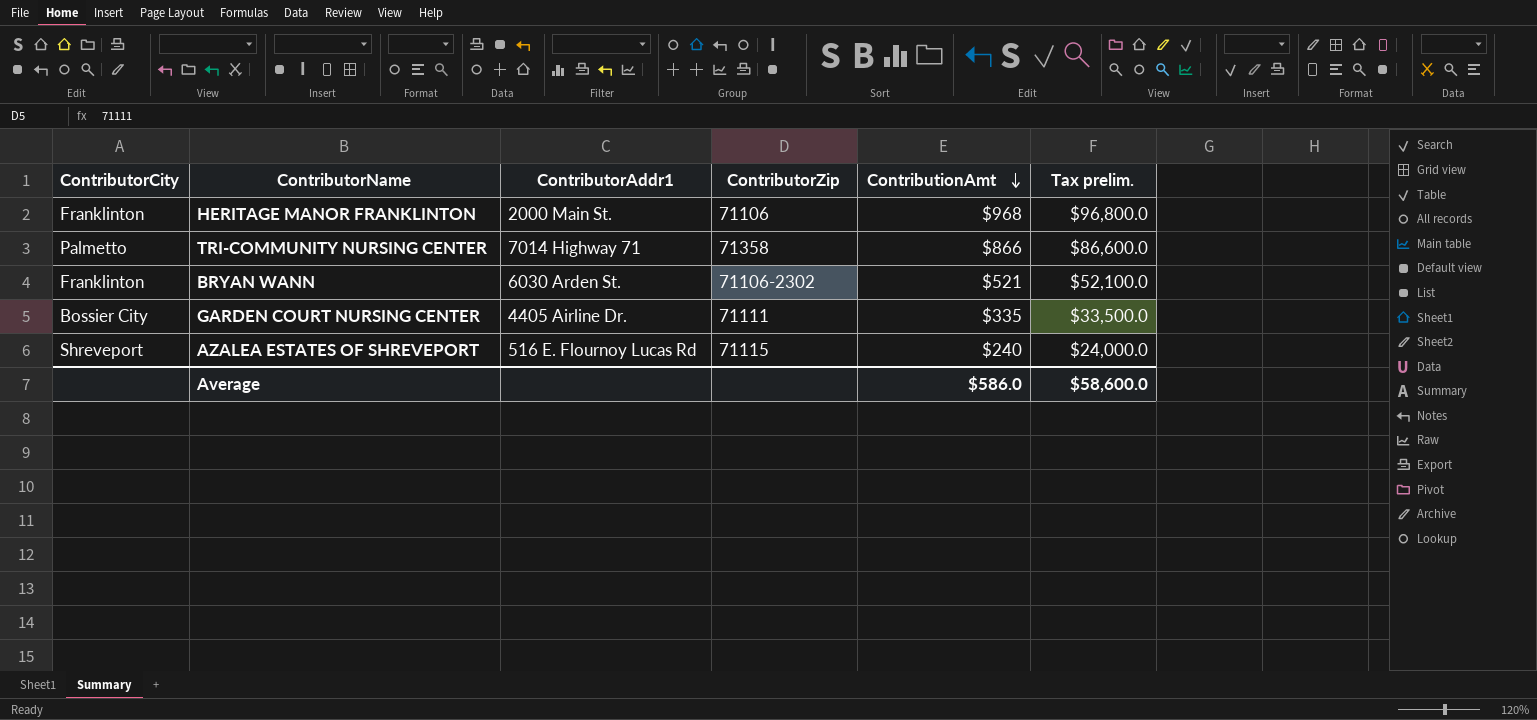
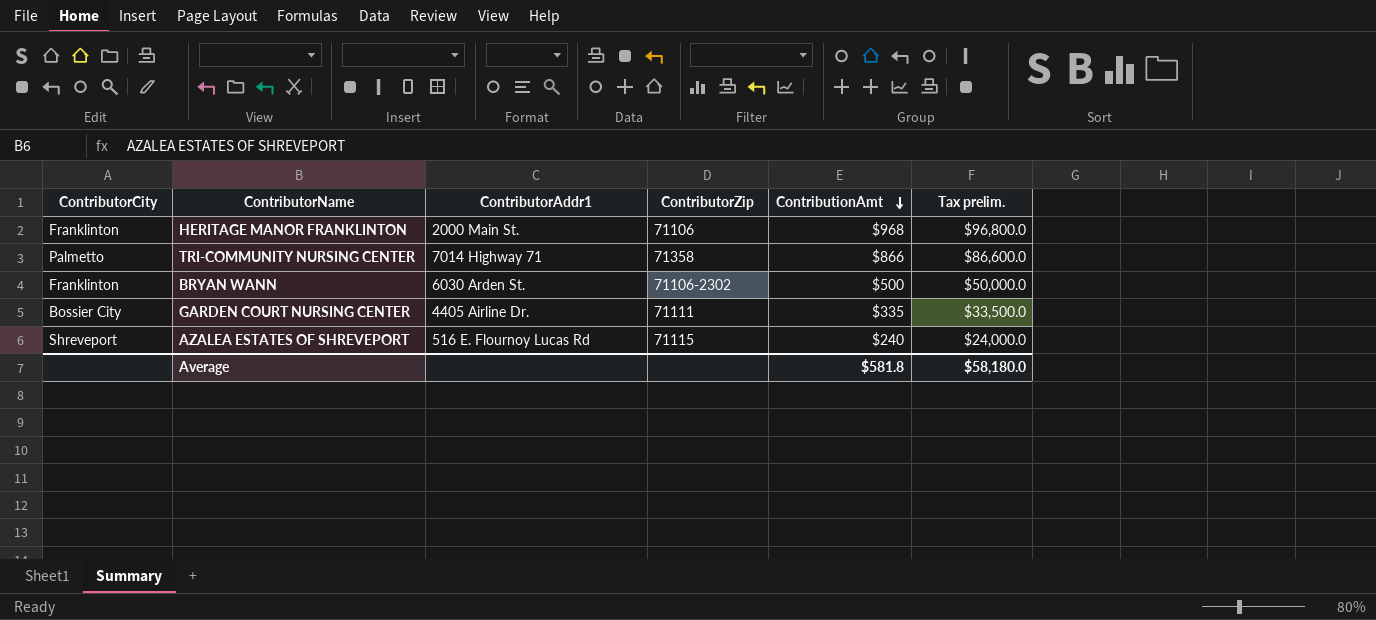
BRYAN WANN | ContributionAmt: $521 -> $500
BRYAN WANN | Tax prelim.: $52,100.0 -> $50,000.0
Average | ContributionAmt: $586.0 -> $581.8
Average | Tax prelim.: $58,600.0 -> $58,180.0

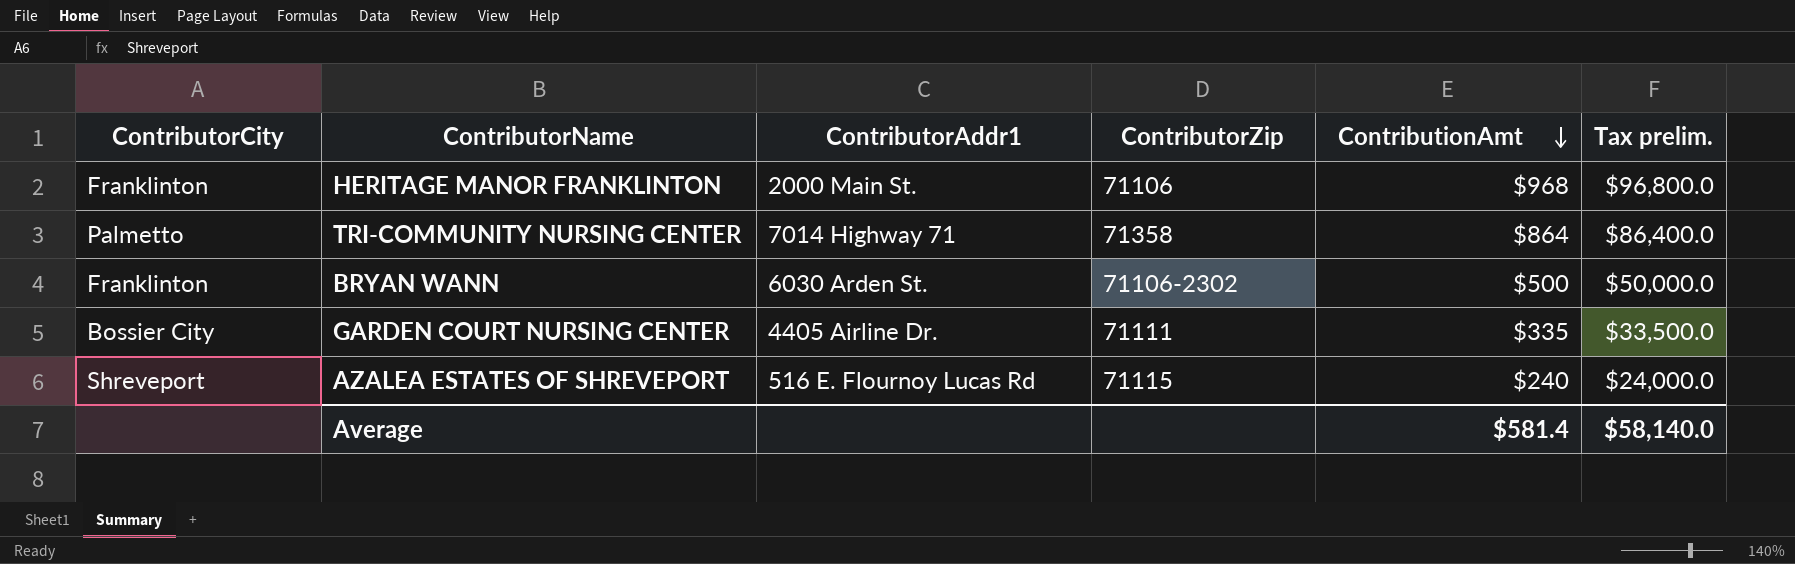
TRI-COMMUNITY NURSING CENTER | ContributionAmt: $866 -> $864
TRI-COMMUNITY NURSING CENTER | Tax prelim.: $86,600.0 -> $86,400.0
Average | ContributionAmt: $581.8 -> $581.4
Average | Tax prelim.: $58,180.0 -> $58,140.0

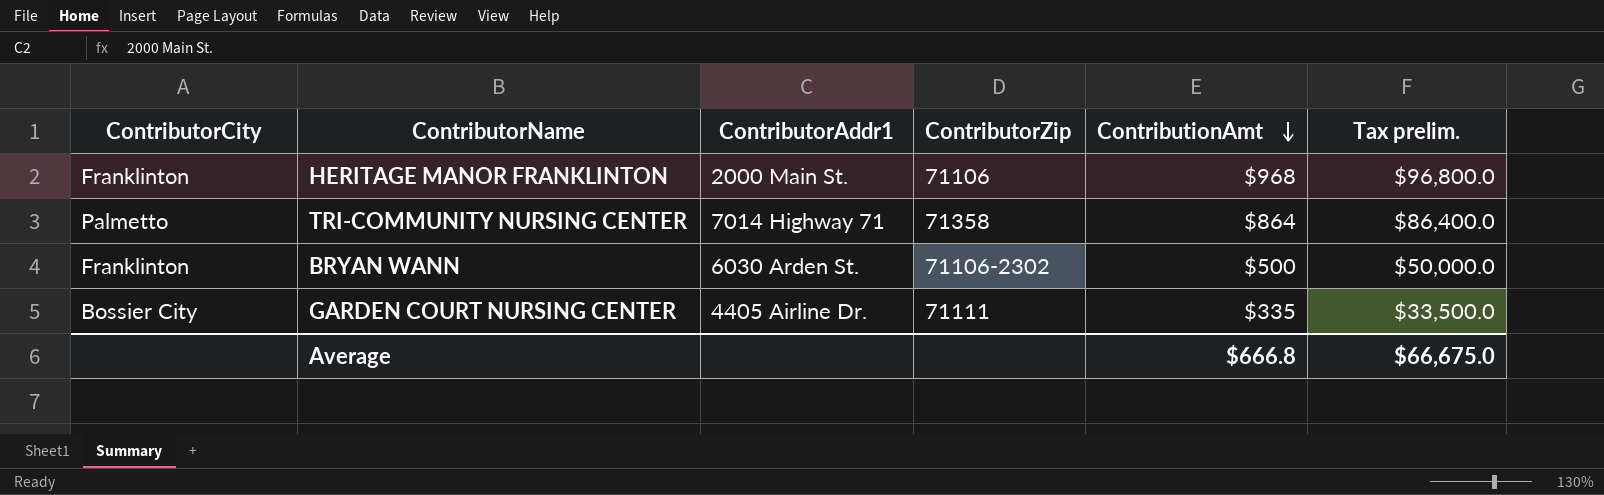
row AZALEA ESTATES OF SHREVEPORT: Shreveport | 516 E. Flournoy Lucas Rd | 71115 | $240 | $24,000.0 -> none
Average | ContributionAmt: $581.4 -> $666.8
Average | Tax prelim.: $58,140.0 -> $66,675.0

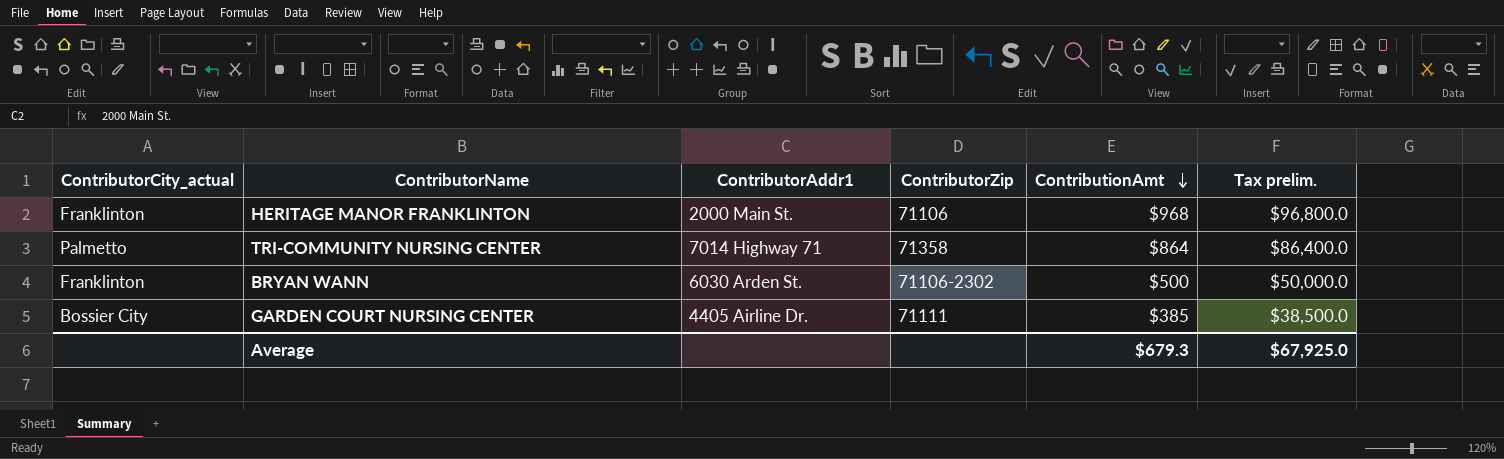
column name: ContributorCity -> ContributorCity_actual
GARDEN COURT NURSING CENTER | ContributionAmt: $335 -> $385
GARDEN COURT NURSING CENTER | Tax prelim.: $33,500.0 -> $38,500.0
Average | ContributionAmt: $666.8 -> $679.3
Average | Tax prelim.: $66,675.0 -> $67,925.0

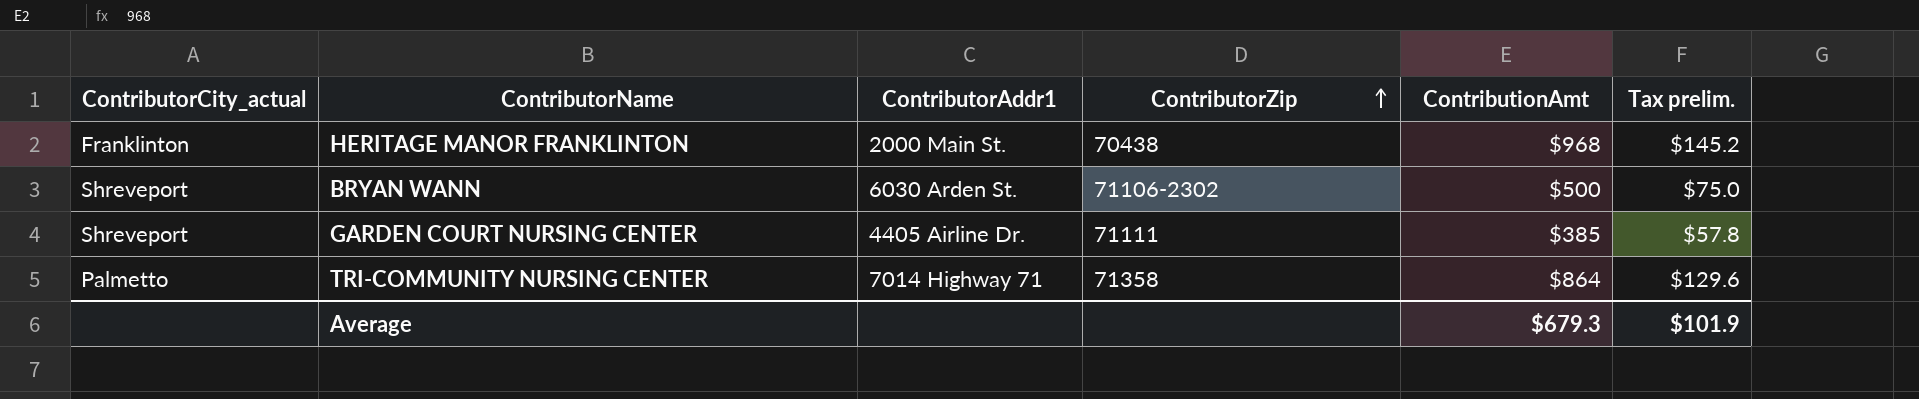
row order: ContributionAmt descending -> ContributorZip ascending
column Tax prelim. | formula: [ContributionAmt] * 100 -> [ContributionAmt] * 0.15
HERITAGE MANOR FRANKLINTON | ContributorZip: 71106 -> 70438
BRYAN WANN | ContributorCity_actual: Franklinton -> Shreveport
GARDEN COURT NURSING CENTER | ContributorCity_actual: Bossier City -> Shreveport
Average | Tax prelim.: $67,925.0 -> $101.9

